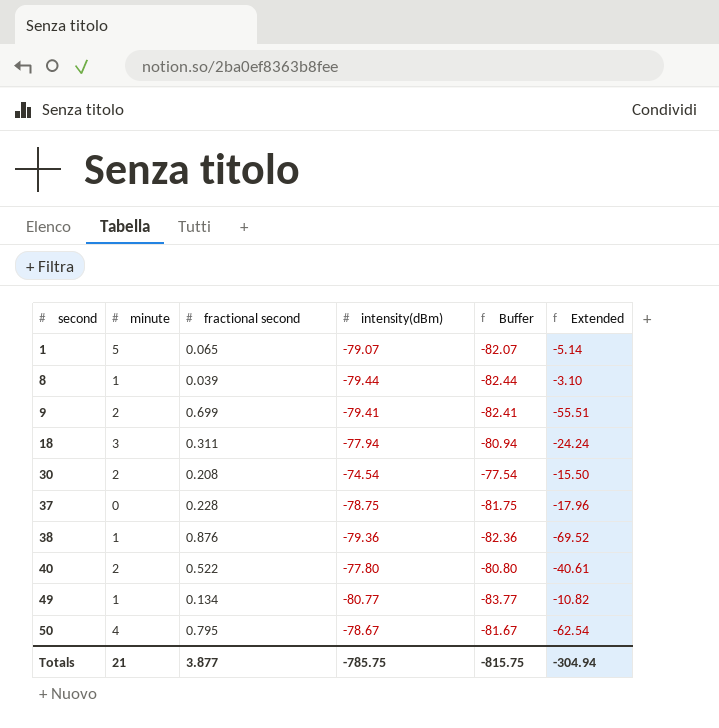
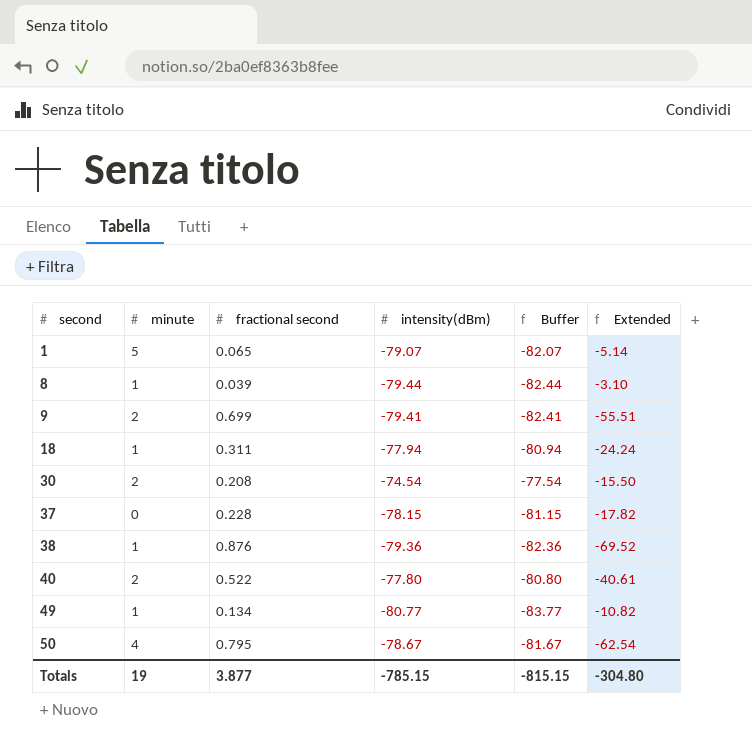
18 | minute: 3 -> 1
37 | intensity(dBm): -78.75 -> -78.15
37 | Buffer: -81.75 -> -81.15
37 | Extended: -17.96 -> -17.82
Totals | minute: 21 -> 19
Totals | intensity(dBm): -785.75 -> -785.15
Totals | Buffer: -815.75 -> -815.15
Totals | Extended: -304.94 -> -304.80

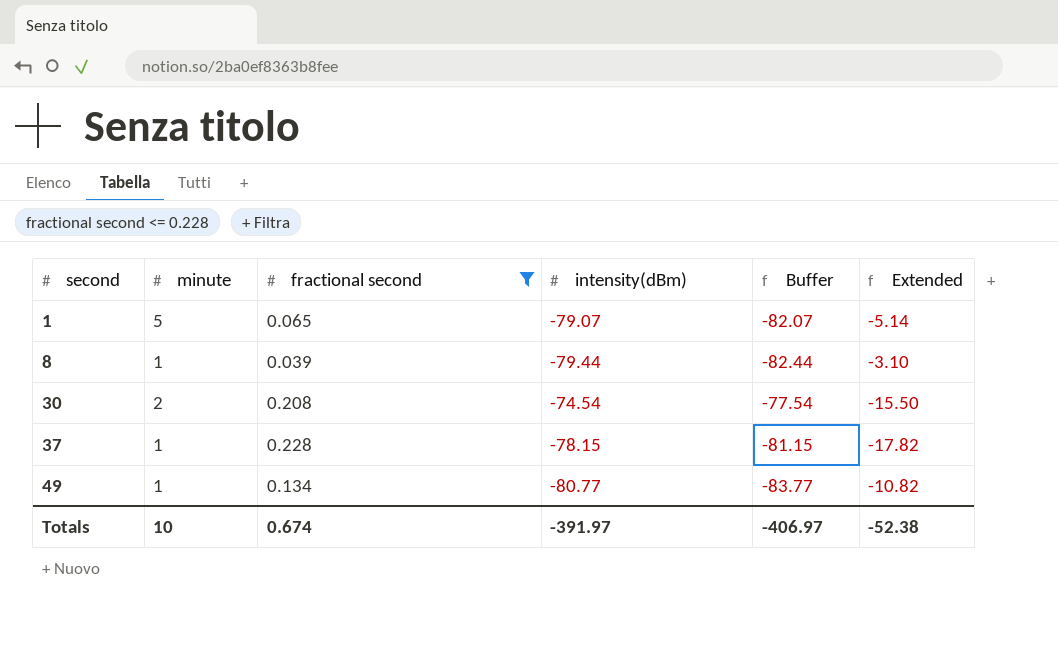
filter: none -> fractional second <= 0.228
37 | minute: 0 -> 1
Totals | minute: 19 -> 10
Totals | fractional second: 3.877 -> 0.674
Totals | intensity(dBm): -785.15 -> -391.97
Totals | Buffer: -815.15 -> -406.97
Totals | Extended: -304.80 -> -52.38

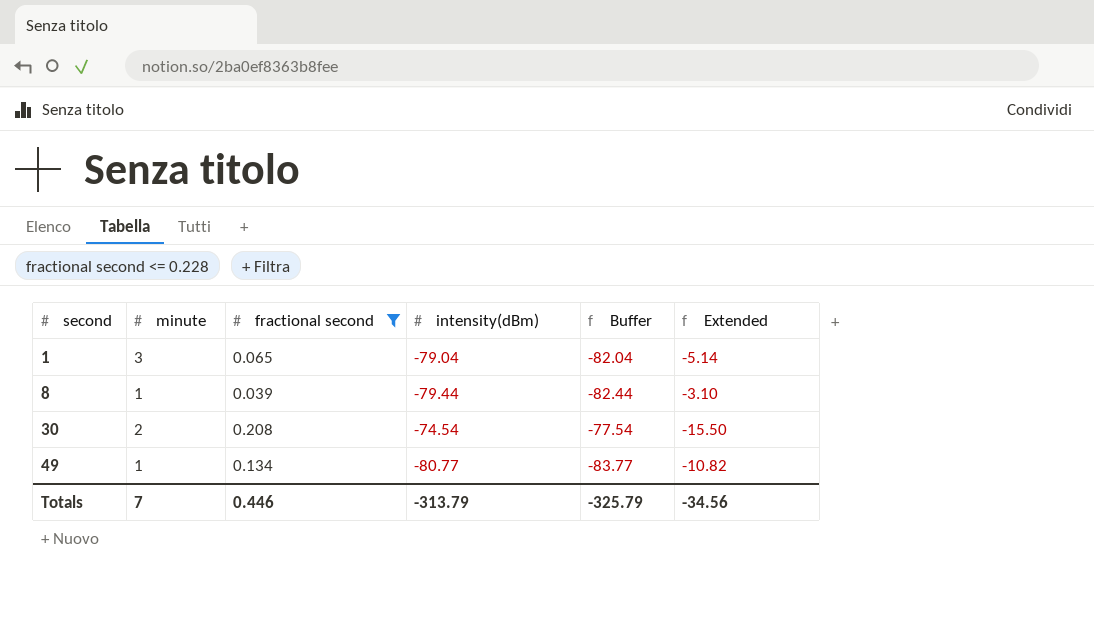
row 37: 1 | 0.228 | -78.15 | -81.15 | -17.82 -> none
1 | minute: 5 -> 3
1 | intensity(dBm): -79.07 -> -79.04
1 | Buffer: -82.07 -> -82.04
Totals | minute: 10 -> 7
Totals | fractional second: 0.674 -> 0.446
Totals | intensity(dBm): -391.97 -> -313.79
Totals | Buffer: -406.97 -> -325.79
Totals | Extended: -52.38 -> -34.56

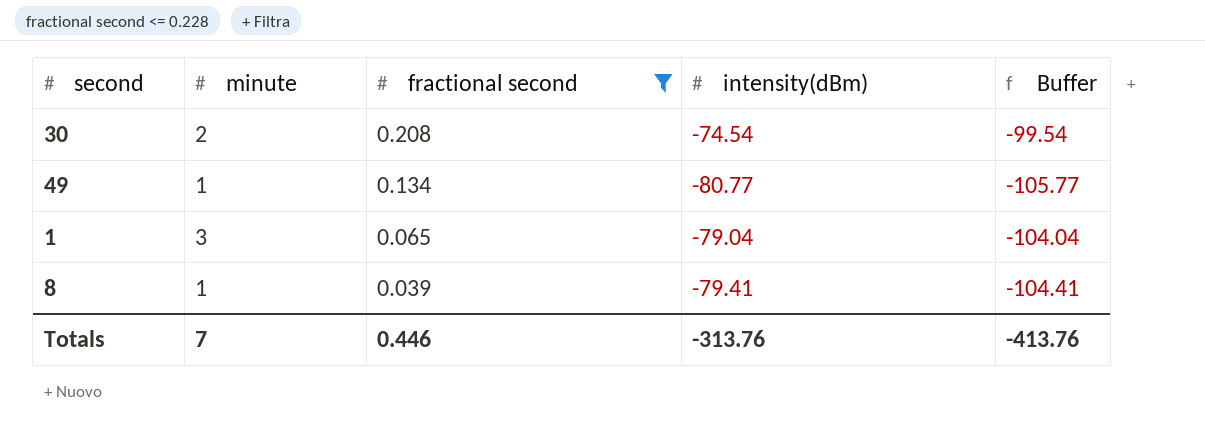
row order: second ascending -> fractional second descending
column Extended | formula: [fractional second] * [intensity(dBm)] -> none
column Buffer | formula: [intensity(dBm)] - 3 -> [intensity(dBm)] - 25
8 | intensity(dBm): -79.44 -> -79.41
Totals | intensity(dBm): -313.79 -> -313.76
Totals | Buffer: -325.79 -> -413.76

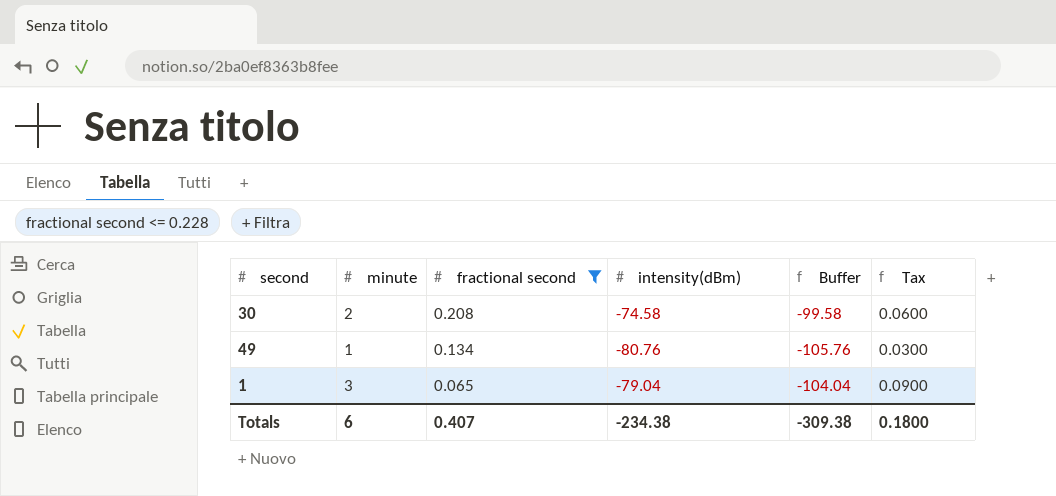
column Tax | formula: none -> [minute] * 0.03
row 8: 1 | 0.039 | -79.41 | -104.41 -> none
30 | intensity(dBm): -74.54 -> -74.58
30 | Buffer: -99.54 -> -99.58
49 | intensity(dBm): -80.77 -> -80.76
49 | Buffer: -105.77 -> -105.76
Totals | minute: 7 -> 6
Totals | fractional second: 0.446 -> 0.407
Totals | intensity(dBm): -313.76 -> -234.38
Totals | Buffer: -413.76 -> -309.38

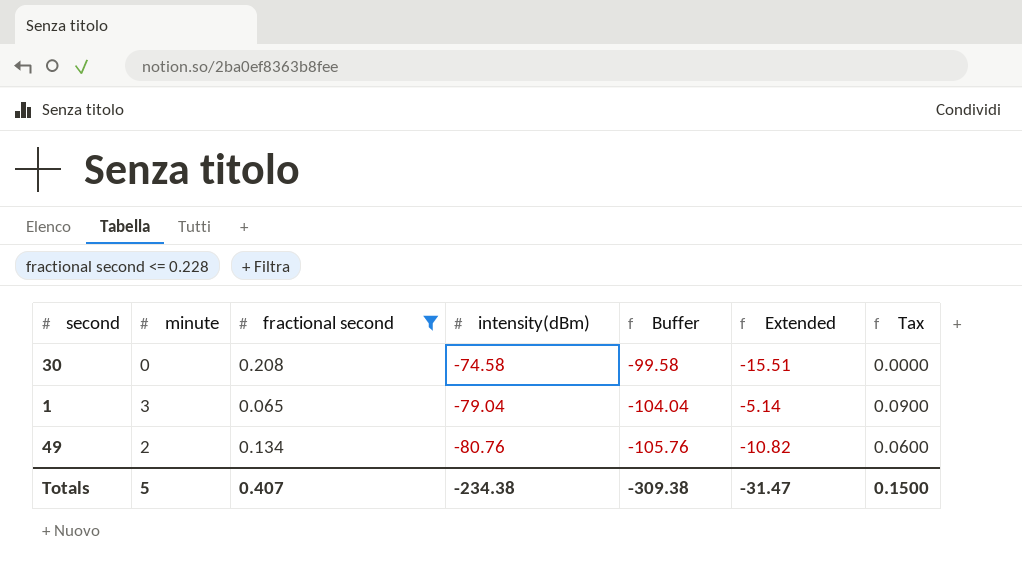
row order: fractional second descending -> intensity(dBm) descending
column Extended | formula: none -> [fractional second] * [intensity(dBm)]
30 | minute: 2 -> 0
30 | Tax: 0.0600 -> 0.0000
49 | minute: 1 -> 2
49 | Tax: 0.0300 -> 0.0600
Totals | minute: 6 -> 5
Totals | Tax: 0.1800 -> 0.1500

